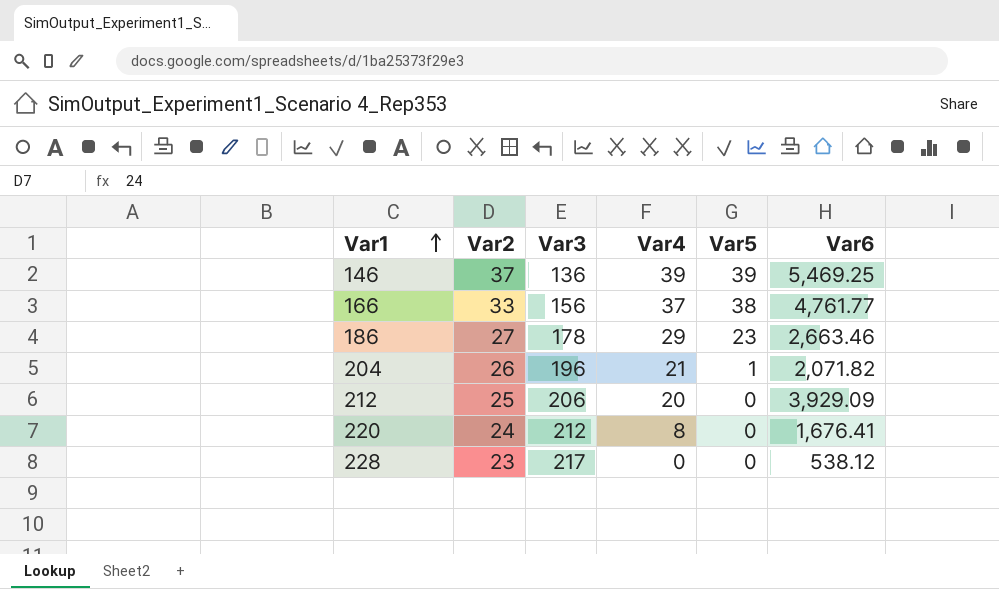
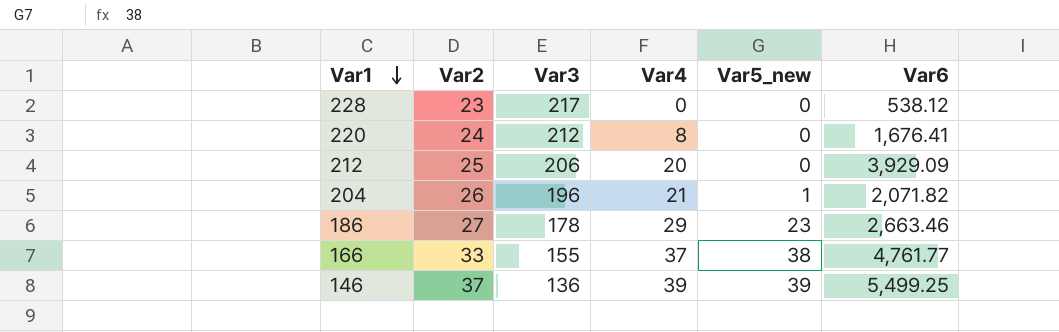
row order: Var1 ascending -> Var1 descending
column name: Var5 -> Var5_new
166 | Var3: 156 -> 155
146 | Var6: 5,469.25 -> 5,499.25

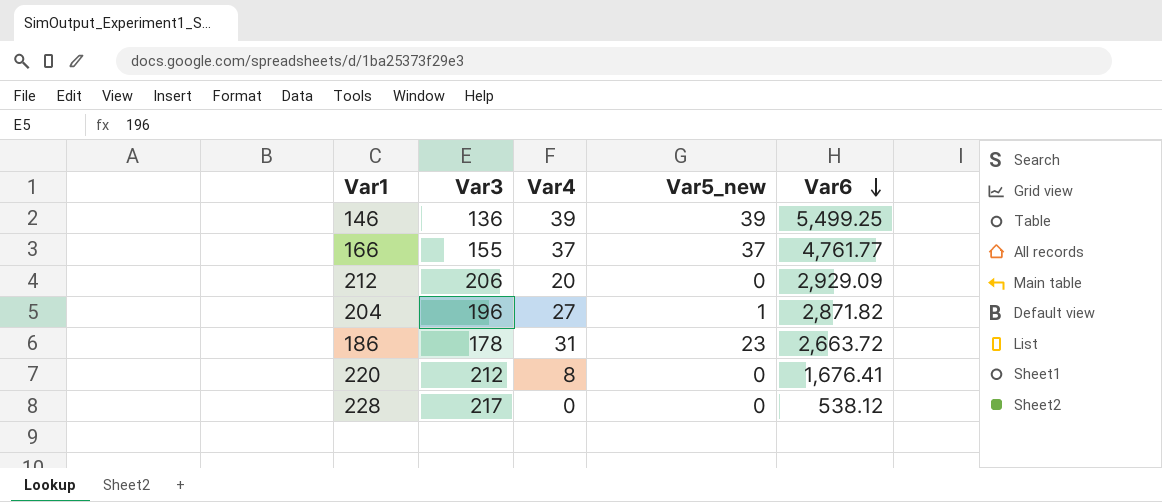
row order: Var1 descending -> Var6 descending
column Var2 | position: 2 -> none
166 | Var5_new: 38 -> 37
212 | Var6: 3,929.09 -> 2,929.09
204 | Var4: 21 -> 27
204 | Var6: 2,071.82 -> 2,871.82
186 | Var4: 29 -> 31
186 | Var6: 2,663.46 -> 2,663.72

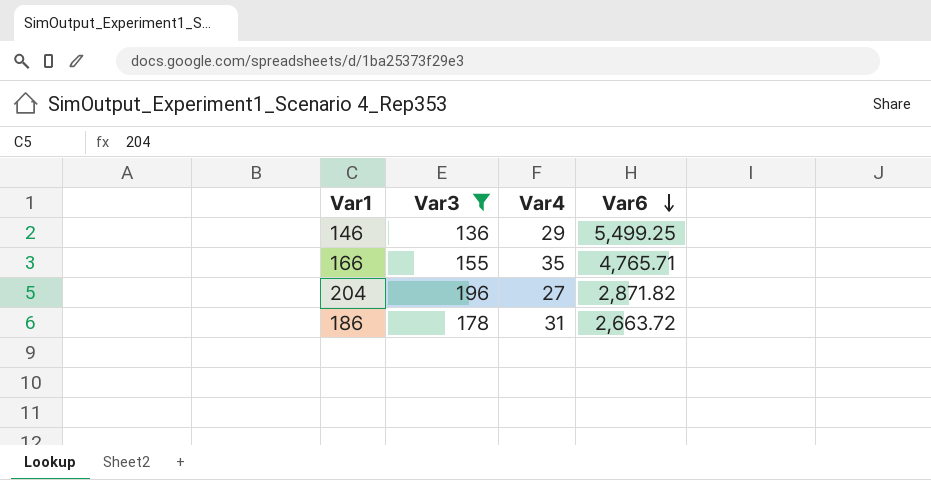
filter: none -> Var3 <= 196
column Var5_new | position: 4 -> none
146 | Var4: 39 -> 29
166 | Var4: 37 -> 35
166 | Var6: 4,761.77 -> 4,765.71

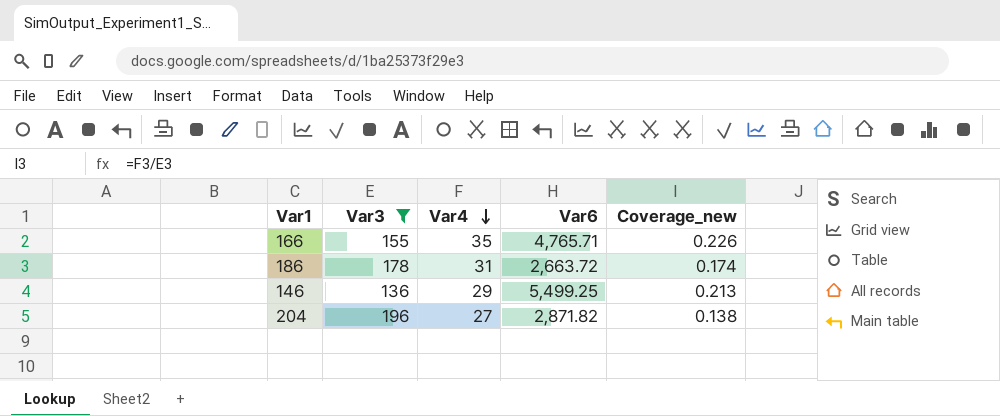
row order: Var6 descending -> Var4 descending
column Coverage_new | formula: none -> [Var4] / [Var3]

